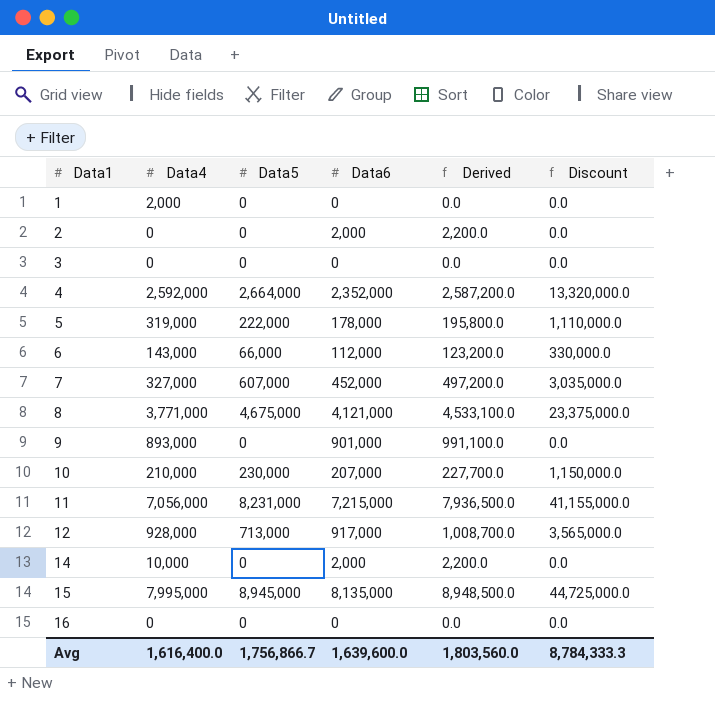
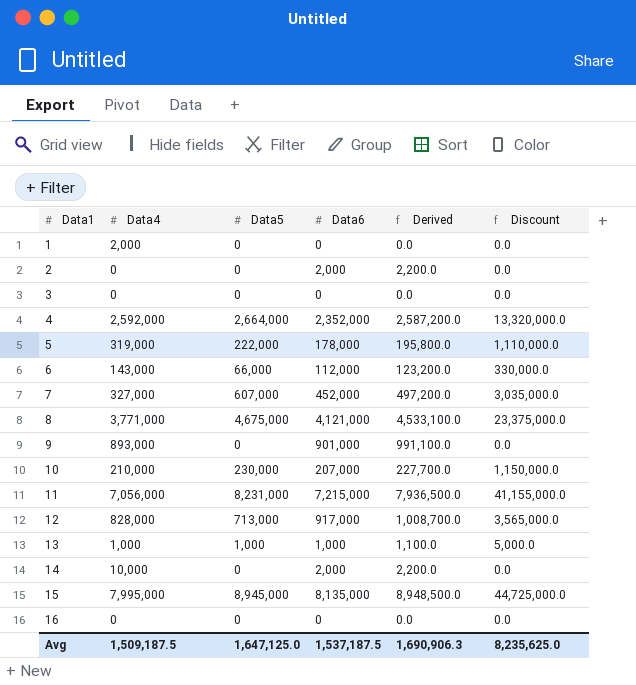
12 | Data4: 928,000 -> 828,000
row 13: none -> 1,000 | 1,000 | 1,000 | 1,100.0 | 5,000.0
Avg | Data4: 1,616,400.0 -> 1,509,187.5
Avg | Data5: 1,756,866.7 -> 1,647,125.0
Avg | Data6: 1,639,600.0 -> 1,537,187.5
Avg | Derived: 1,803,560.0 -> 1,690,906.3
Avg | Discount: 8,784,333.3 -> 8,235,625.0

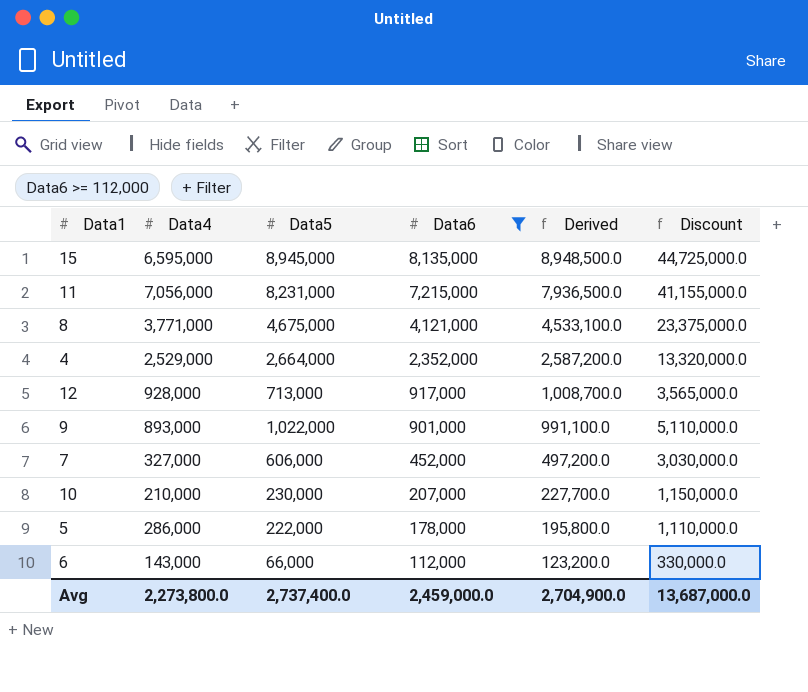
filter: none -> Data6 >= 112,000
row order: Data1 ascending -> Data6 descending
15 | Data4: 7,995,000 -> 6,595,000
4 | Data4: 2,592,000 -> 2,529,000
12 | Data4: 828,000 -> 928,000
9 | Data5: 0 -> 1,022,000
9 | Discount: 0.0 -> 5,110,000.0
7 | Data5: 607,000 -> 606,000
7 | Discount: 3,035,000.0 -> 3,030,000.0
5 | Data4: 319,000 -> 286,000
Avg | Data4: 1,509,187.5 -> 2,273,800.0
Avg | Data5: 1,647,125.0 -> 2,737,400.0
Avg | Data6: 1,537,187.5 -> 2,459,000.0
Avg | Derived: 1,690,906.3 -> 2,704,900.0
Avg | Discount: 8,235,625.0 -> 13,687,000.0

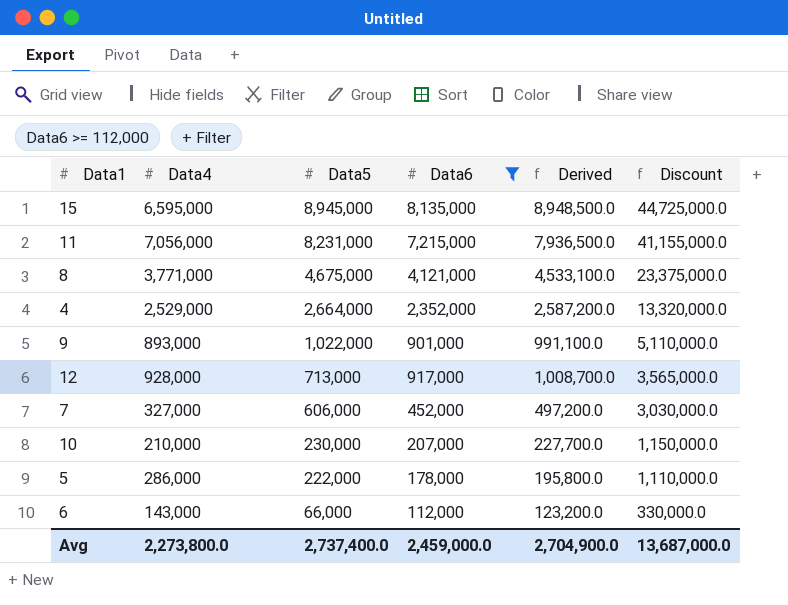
row order: Data6 descending -> Data5 descending

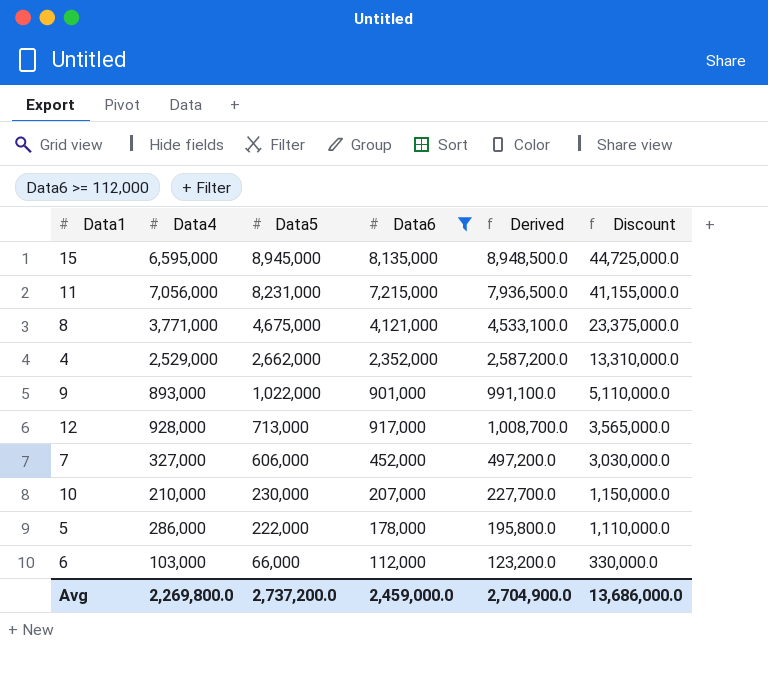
4 | Data5: 2,664,000 -> 2,662,000
4 | Discount: 13,320,000.0 -> 13,310,000.0
6 | Data4: 143,000 -> 103,000
Avg | Data4: 2,273,800.0 -> 2,269,800.0
Avg | Data5: 2,737,400.0 -> 2,737,200.0
Avg | Discount: 13,687,000.0 -> 13,686,000.0

